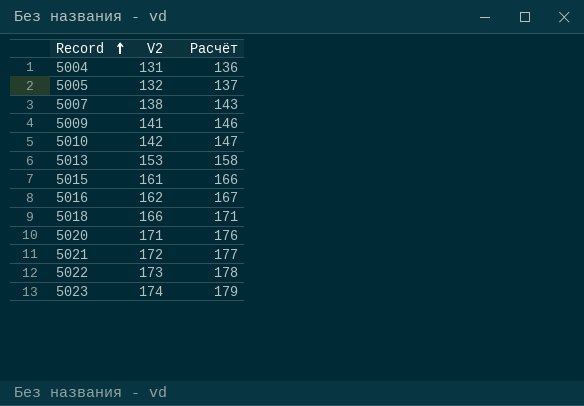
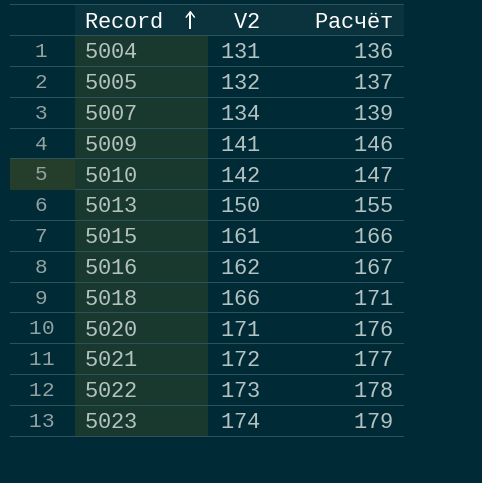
5007 | V2: 138 -> 134
5007 | Расчёт: 143 -> 139
5013 | V2: 153 -> 150
5013 | Расчёт: 158 -> 155

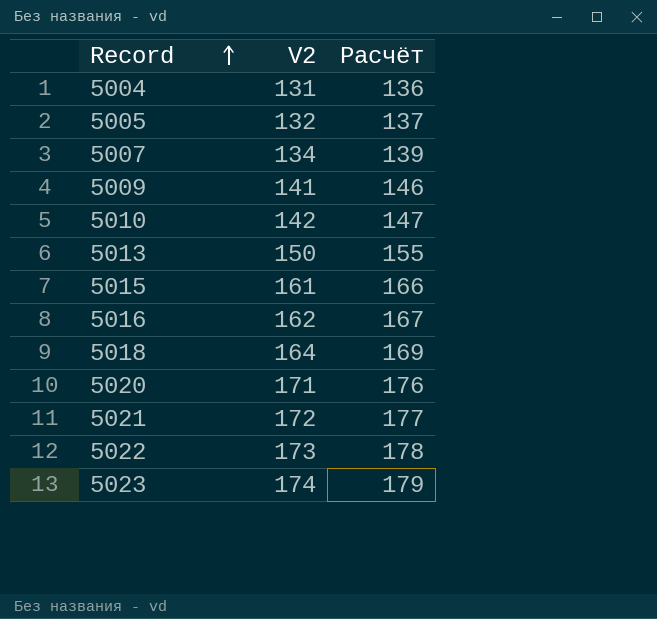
5018 | V2: 166 -> 164
5018 | Расчёт: 171 -> 169

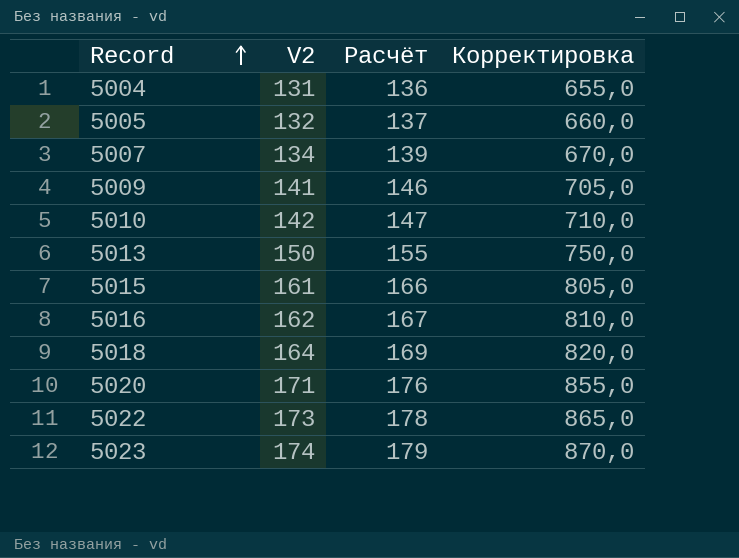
column Корректировка | formula: none -> [V2] * 5
row 5021: 172 | 177 -> none

